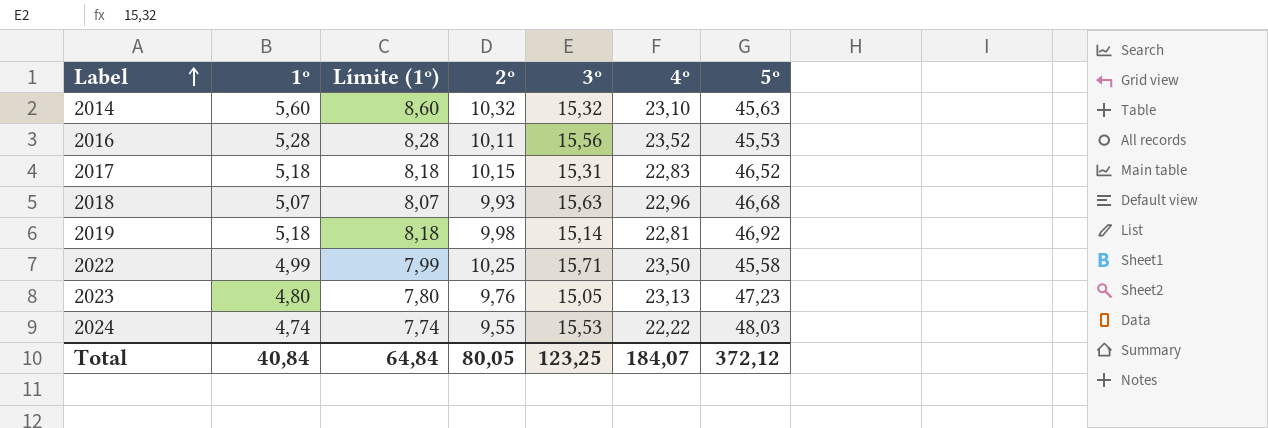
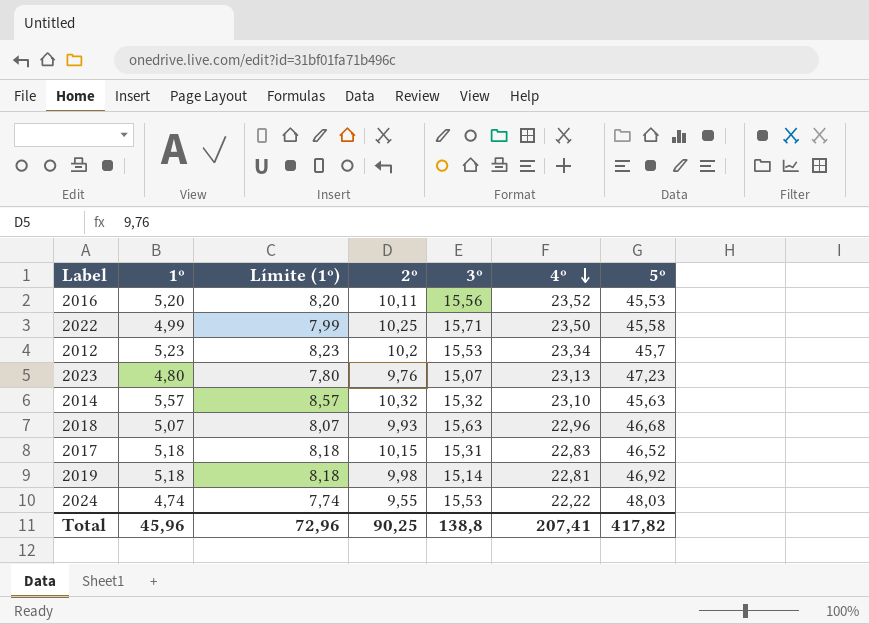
row order: Label ascending -> 4º descending
2016 | 1º: 5,28 -> 5,20
2016 | Límite (1º): 8,28 -> 8,20
row 2012: none -> 5,23 | 8,23 | 10,2 | 15,53 | 23,34 | 45,7
2023 | 3º: 15,05 -> 15,07
2014 | 1º: 5,60 -> 5,57
2014 | Límite (1º): 8,60 -> 8,57
Total | 1º: 40,84 -> 45,96
Total | Límite (1º): 64,84 -> 72,96
Total | 2º: 80,05 -> 90,25
Total | 3º: 123,25 -> 138,8
Total | 4º: 184,07 -> 207,41
Total | 5º: 372,12 -> 417,82

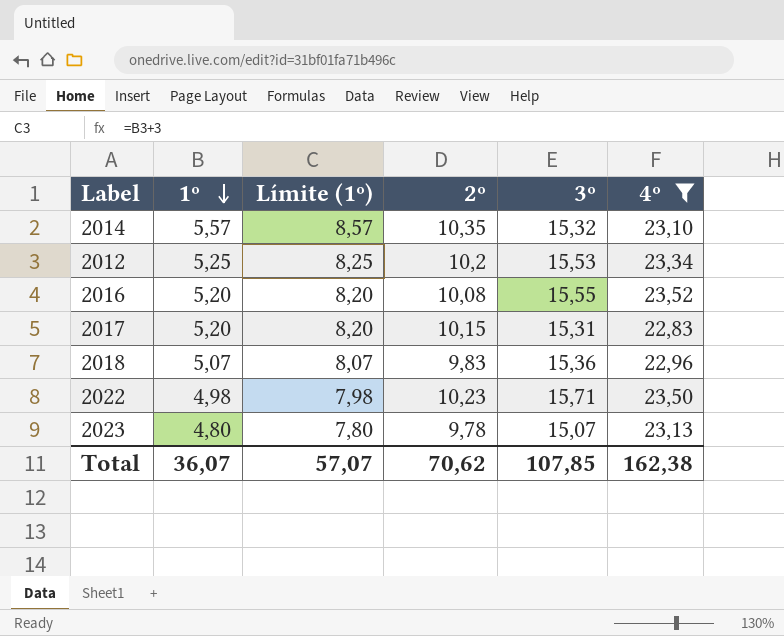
filter: none -> 4º >= 22,83
row order: 4º descending -> 1º descending
column 5º | position: 7 -> none
2014 | 2º: 10,32 -> 10,35
2012 | 1º: 5,23 -> 5,25
2012 | Límite (1º): 8,23 -> 8,25
2016 | 2º: 10,11 -> 10,08
2016 | 3º: 15,56 -> 15,55
2017 | 1º: 5,18 -> 5,20
2017 | Límite (1º): 8,18 -> 8,20
2018 | 2º: 9,93 -> 9,83
2018 | 3º: 15,63 -> 15,36
2022 | 1º: 4,99 -> 4,98
2022 | Límite (1º): 7,99 -> 7,98
2022 | 2º: 10,25 -> 10,23
2023 | 2º: 9,76 -> 9,78
Total | 1º: 45,96 -> 36,07
Total | Límite (1º): 72,96 -> 57,07
Total | 2º: 90,25 -> 70,62
Total | 3º: 138,8 -> 107,85
Total | 4º: 207,41 -> 162,38

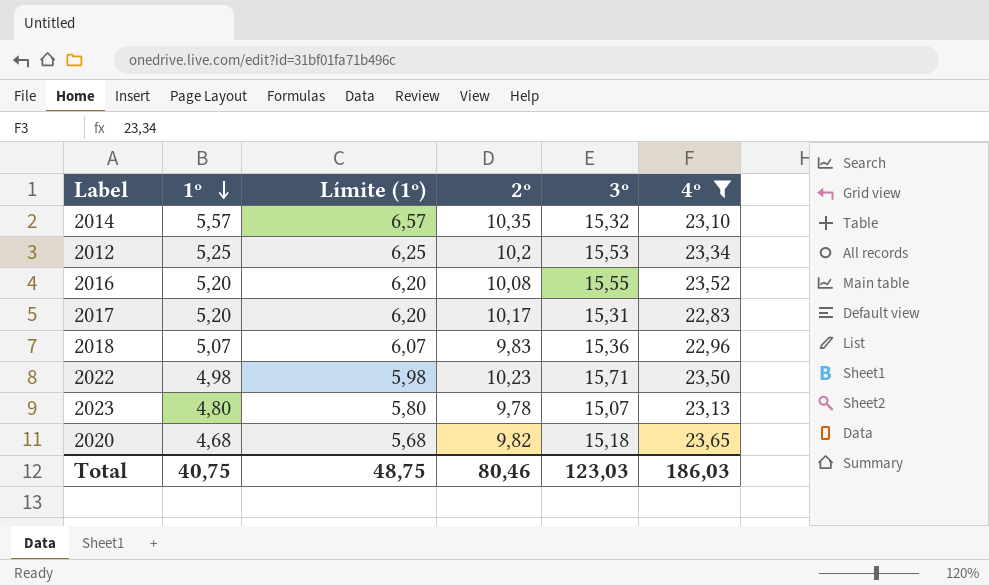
column Límite (1º) | formula: [1º] + 3 -> [1º] + 1
2017 | 2º: 10,15 -> 10,17
row 2020: none -> 4,68 | 5,68 | 9,82 | 15,18 | 23,65
Total | 1º: 36,07 -> 40,75
Total | Límite (1º): 57,07 -> 48,75
Total | 2º: 70,62 -> 80,46
Total | 3º: 107,85 -> 123,03
Total | 4º: 162,38 -> 186,03

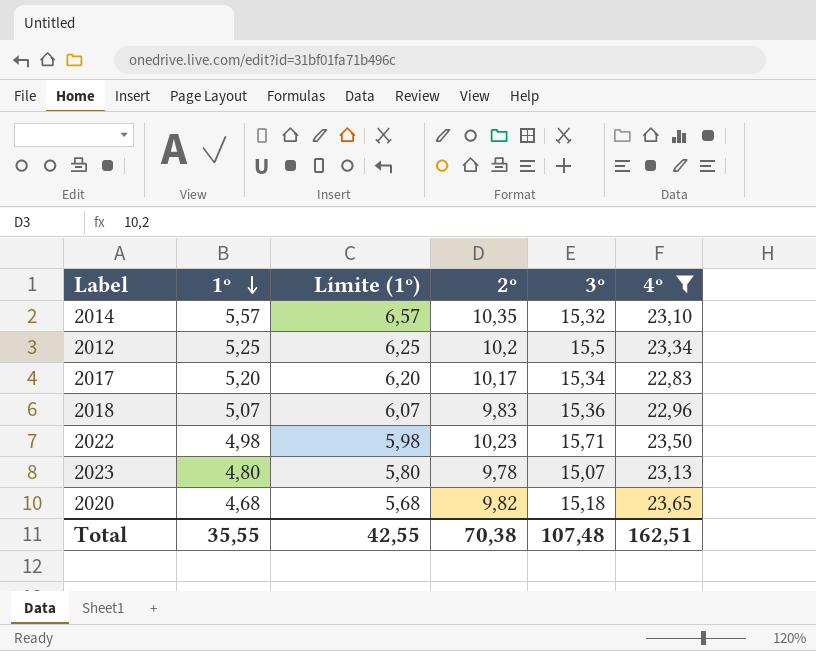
row 2016: 5,20 | 6,20 | 10,08 | 15,55 | 23,52 -> none
2012 | 3º: 15,53 -> 15,5
2017 | 3º: 15,31 -> 15,34
Total | 1º: 40,75 -> 35,55
Total | Límite (1º): 48,75 -> 42,55
Total | 2º: 80,46 -> 70,38
Total | 3º: 123,03 -> 107,48
Total | 4º: 186,03 -> 162,51

